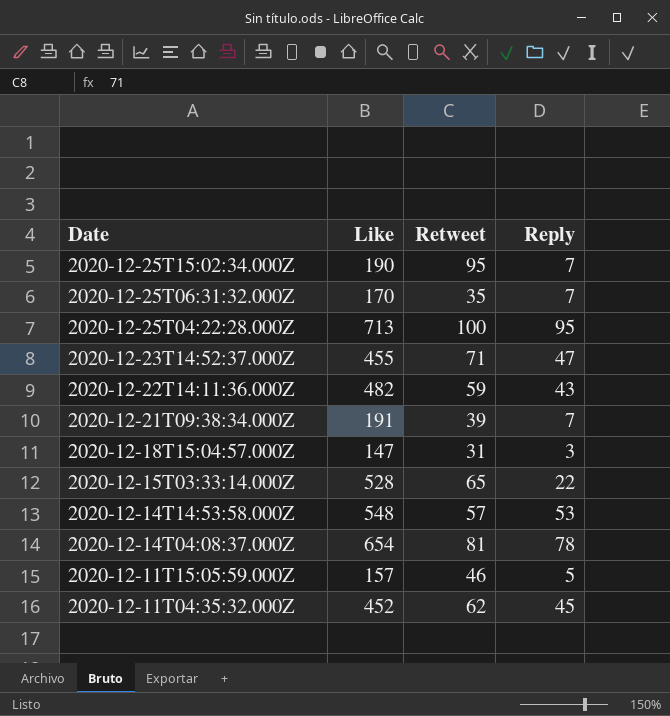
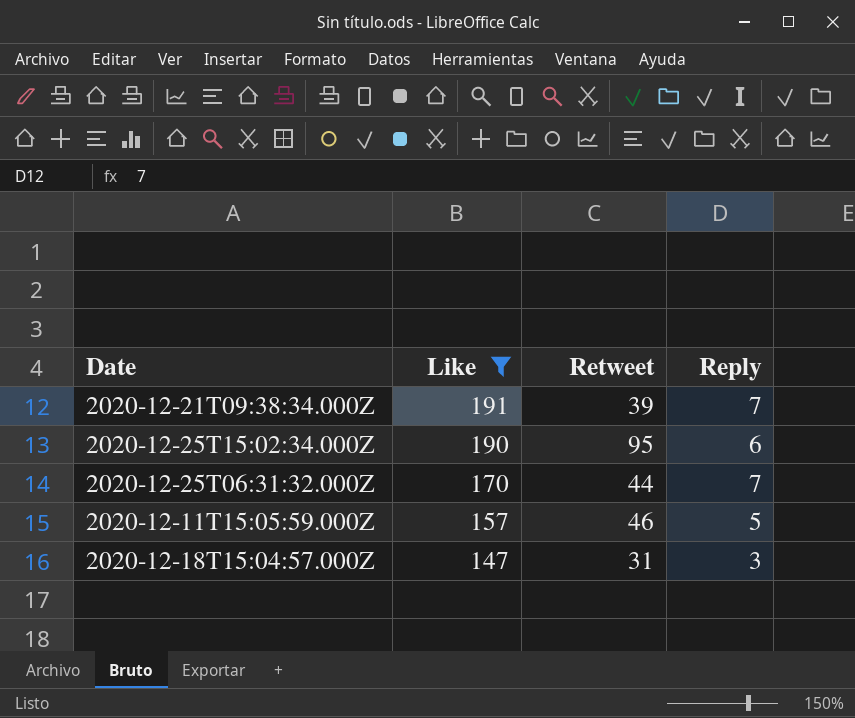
filter: none -> Like <= 191
row order: Date descending -> Like descending
2020-12-25T15:02:34.000Z | Reply: 7 -> 6
2020-12-25T06:31:32.000Z | Retweet: 35 -> 44

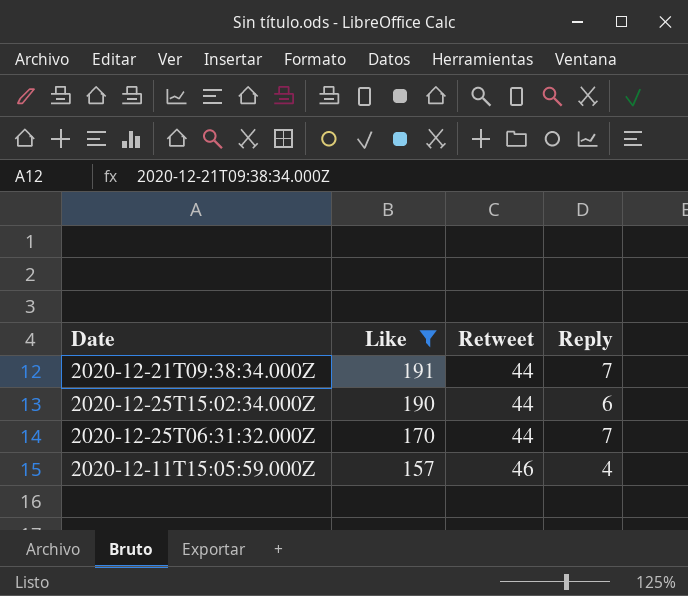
row 2020-12-18T15:04:57.000Z: 147 | 31 | 3 -> none
2020-12-21T09:38:34.000Z | Retweet: 39 -> 44
2020-12-25T15:02:34.000Z | Retweet: 95 -> 44
2020-12-11T15:05:59.000Z | Reply: 5 -> 4

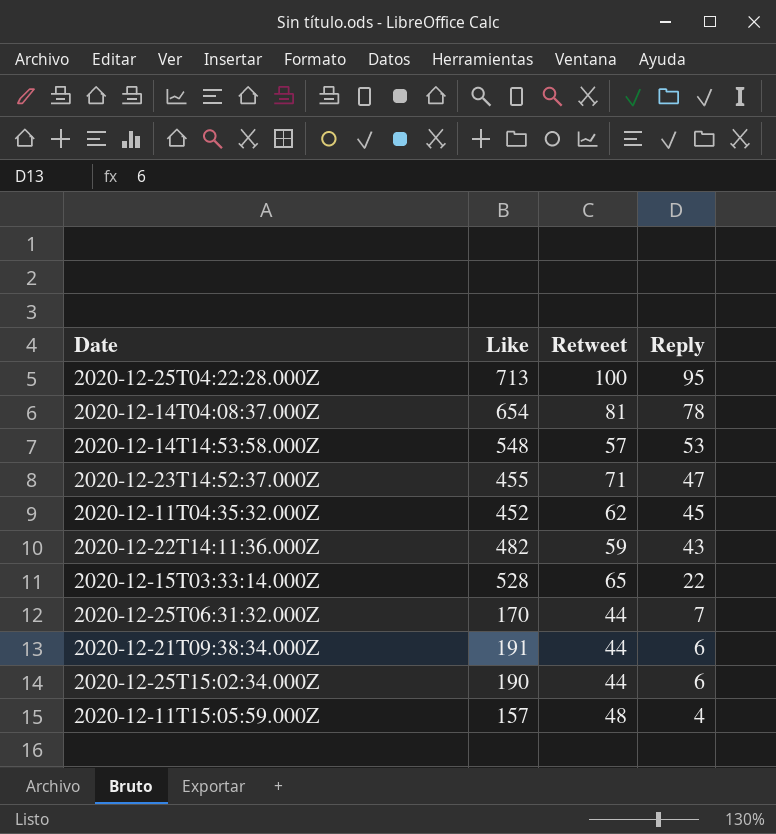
filter: Like <= 191 -> none
row order: Like descending -> Reply descending
2020-12-21T09:38:34.000Z | Reply: 7 -> 6
2020-12-11T15:05:59.000Z | Retweet: 46 -> 48

